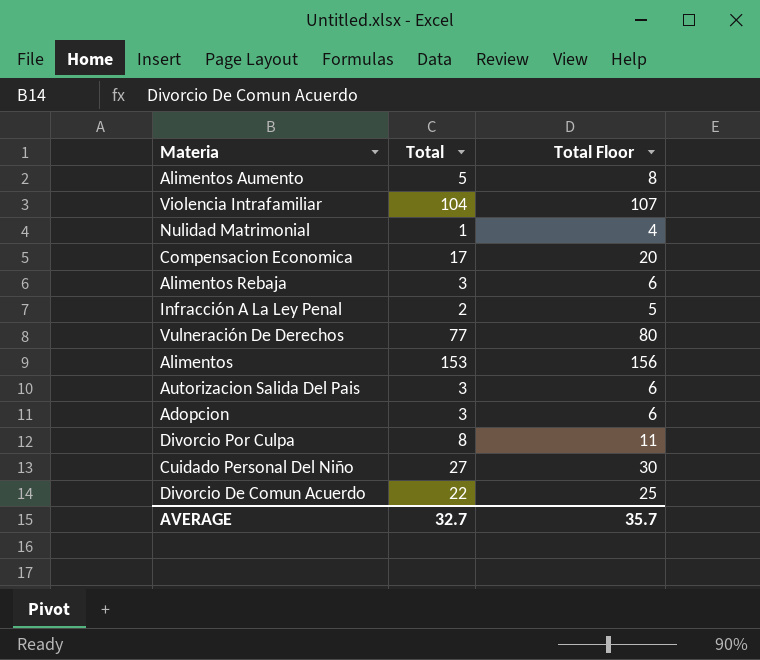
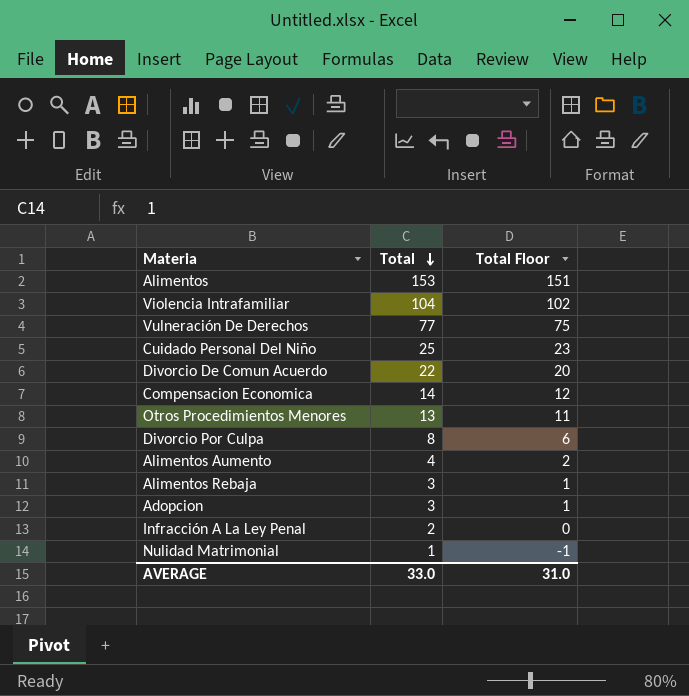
row order: none -> Total descending
column Total Floor | formula: [Total] + 3 -> [Total] - 2
row Autorizacion Salida Del Pais: 3 | 6 -> none
Cuidado Personal Del Niño | Total: 27 -> 25
Compensacion Economica | Total: 17 -> 14
row Otros Procedimientos Menores: none -> 13 | 11
Alimentos Aumento | Total: 5 -> 4
AVERAGE | Total: 32.7 -> 33.0
AVERAGE | Total Floor: 35.7 -> 31.0

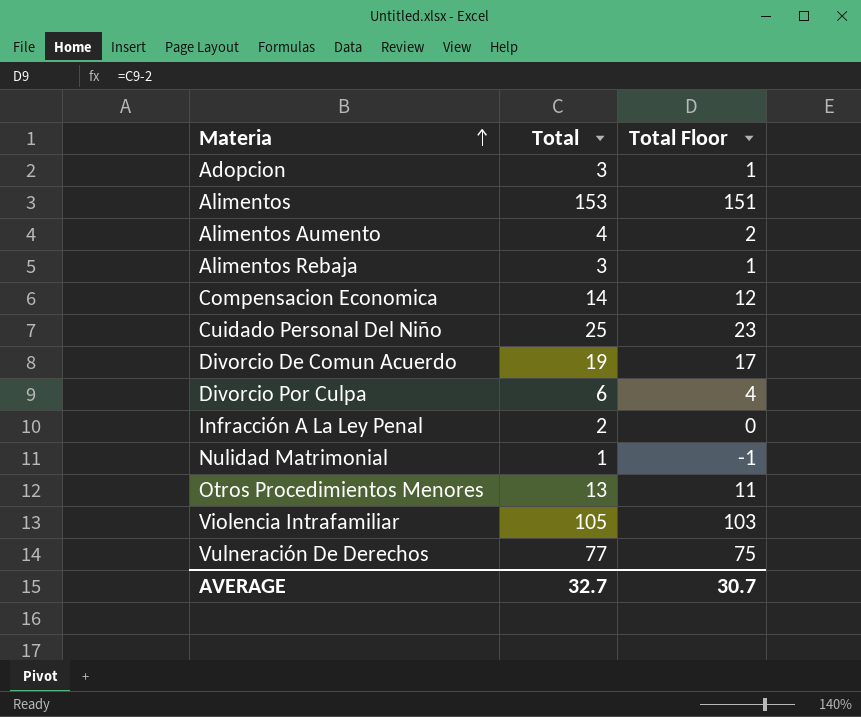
row order: Total descending -> Materia ascending
Divorcio De Comun Acuerdo | Total: 22 -> 19
Divorcio De Comun Acuerdo | Total Floor: 20 -> 17
Divorcio Por Culpa | Total: 8 -> 6
Divorcio Por Culpa | Total Floor: 6 -> 4
Violencia Intrafamiliar | Total: 104 -> 105
Violencia Intrafamiliar | Total Floor: 102 -> 103
AVERAGE | Total: 33.0 -> 32.7
AVERAGE | Total Floor: 31.0 -> 30.7

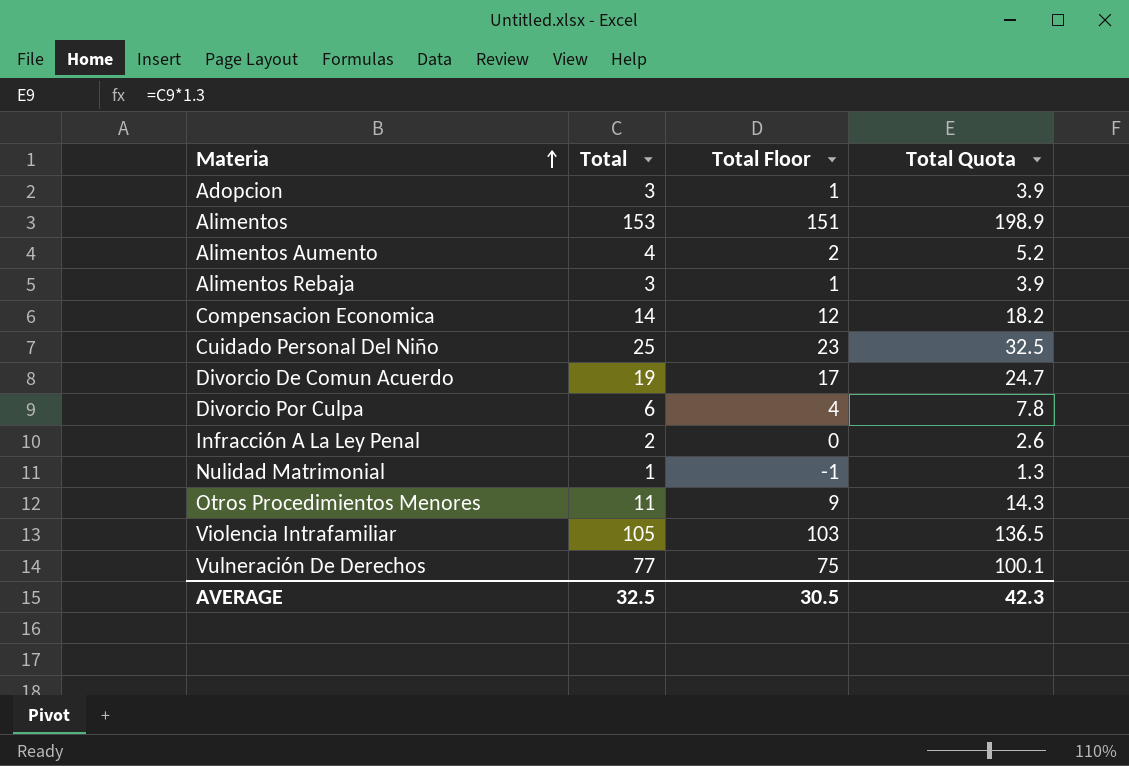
column Total Quota | formula: none -> [Total] * 1.3
Otros Procedimientos Menores | Total: 13 -> 11
Otros Procedimientos Menores | Total Floor: 11 -> 9
AVERAGE | Total: 32.7 -> 32.5
AVERAGE | Total Floor: 30.7 -> 30.5

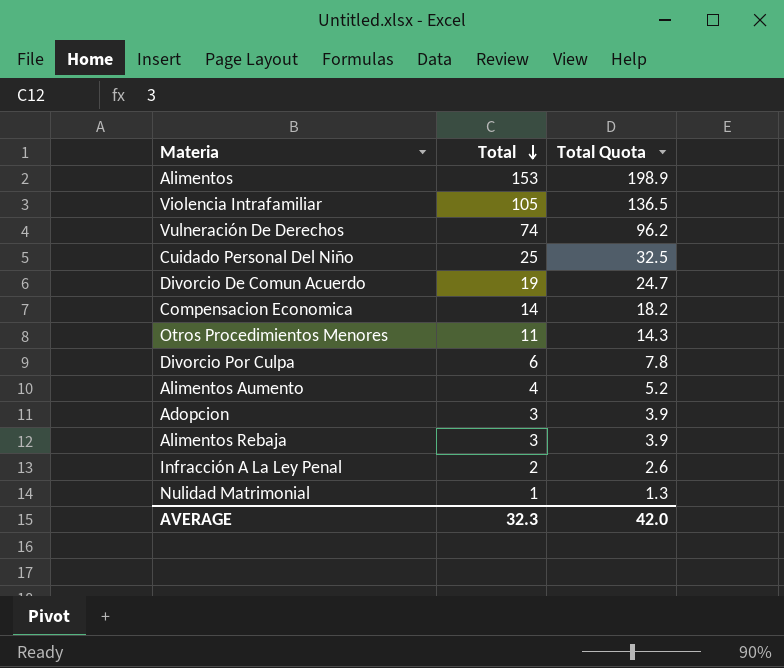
row order: Materia ascending -> Total descending
column Total Floor | formula: [Total] - 2 -> none
Vulneración De Derechos | Total: 77 -> 74
Vulneración De Derechos | Total Quota: 100.1 -> 96.2
AVERAGE | Total: 32.5 -> 32.3
AVERAGE | Total Quota: 42.3 -> 42.0

